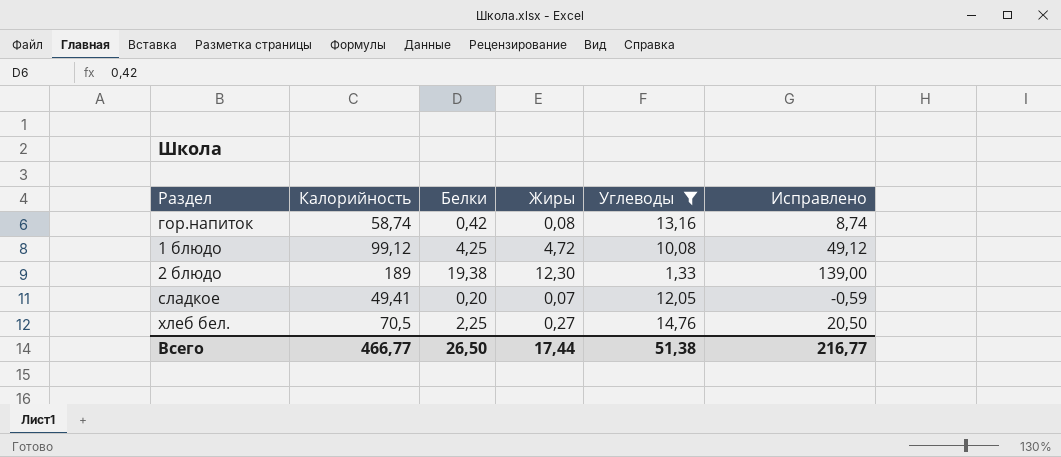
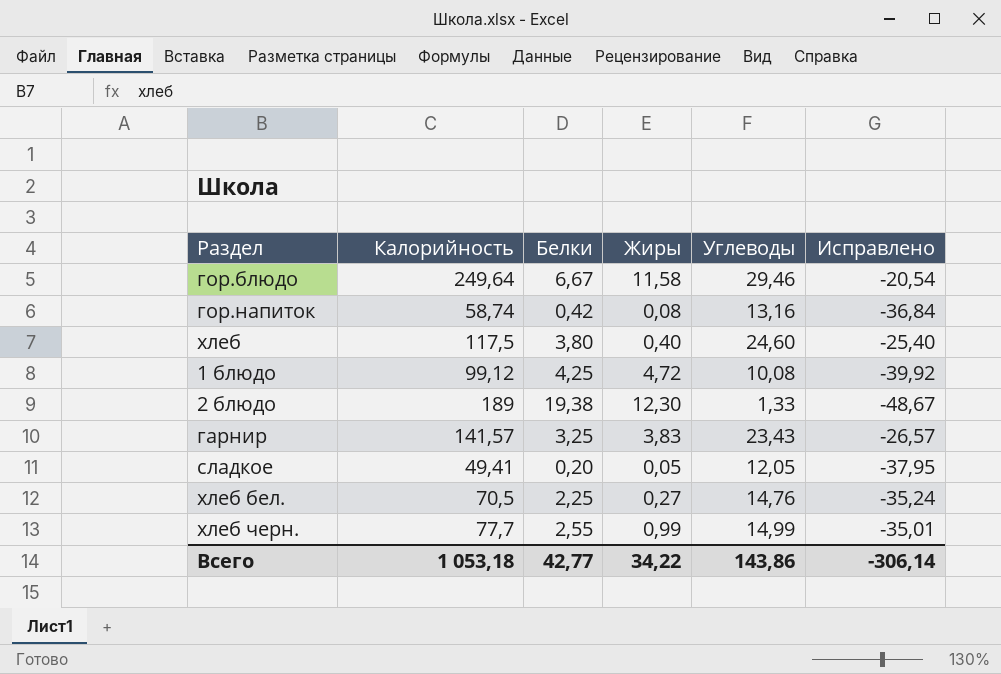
filter: Углеводы <= 14,76 -> none
column Исправлено | formula: [Калорийность] - 50 -> [Углеводы] - 50
сладкое | Жиры: 0,07 -> 0,05
Всего | Калорийность: 466,77 -> 1 053,18
Всего | Белки: 26,50 -> 42,77
Всего | Жиры: 17,44 -> 34,22
Всего | Углеводы: 51,38 -> 143,86
Всего | Исправлено: 216,77 -> -306,14

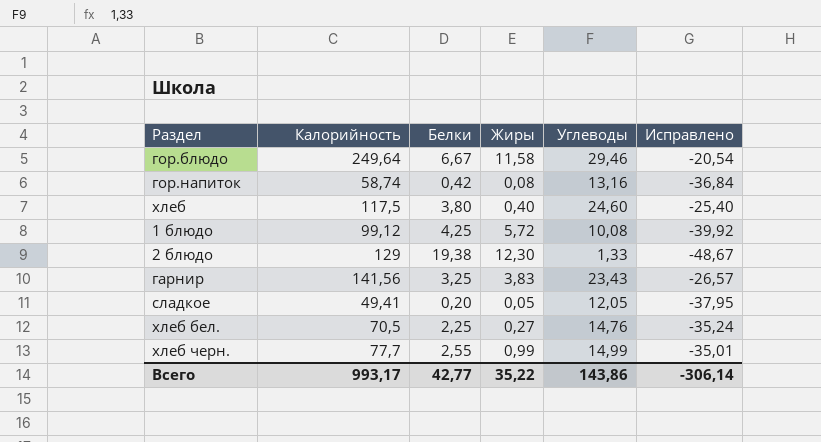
1 блюдо | Жиры: 4,72 -> 5,72
2 блюдо | Калорийность: 189 -> 129
гарнир | Калорийность: 141,57 -> 141,56
Всего | Калорийность: 1 053,18 -> 993,17
Всего | Жиры: 34,22 -> 35,22

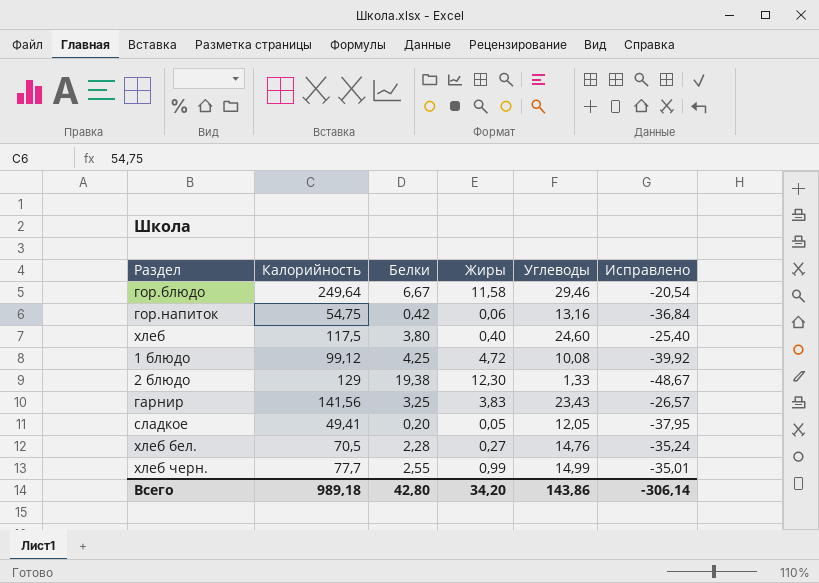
гор.напиток | Калорийность: 58,74 -> 54,75
гор.напиток | Жиры: 0,08 -> 0,06
1 блюдо | Жиры: 5,72 -> 4,72
хлеб бел. | Белки: 2,25 -> 2,28
Всего | Калорийность: 993,17 -> 989,18
Всего | Белки: 42,77 -> 42,80
Всего | Жиры: 35,22 -> 34,20

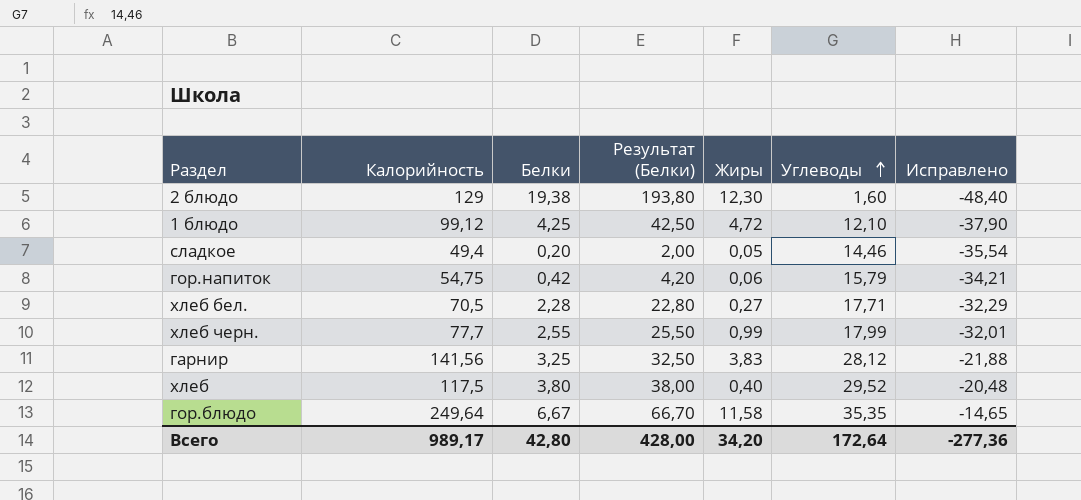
row order: none -> Углеводы ascending
column Результат (Белки) | formula: none -> [Белки] * 10
2 блюдо | Углеводы: 1,33 -> 1,60
2 блюдо | Исправлено: -48,67 -> -48,40
1 блюдо | Углеводы: 10,08 -> 12,10
1 блюдо | Исправлено: -39,92 -> -37,90
сладкое | Калорийность: 49,41 -> 49,4
сладкое | Углеводы: 12,05 -> 14,46
сладкое | Исправлено: -37,95 -> -35,54
гор.напиток | Углеводы: 13,16 -> 15,79
гор.напиток | Исправлено: -36,84 -> -34,21
хлеб бел. | Углеводы: 14,76 -> 17,71
хлеб бел. | Исправлено: -35,24 -> -32,29
хлеб черн. | Углеводы: 14,99 -> 17,99
хлеб черн. | Исправлено: -35,01 -> -32,01
гарнир | Углеводы: 23,43 -> 28,12
гарнир | Исправлено: -26,57 -> -21,88
хлеб | Углеводы: 24,60 -> 29,52
хлеб | Исправлено: -25,40 -> -20,48
гор.блюдо | Углеводы: 29,46 -> 35,35
гор.блюдо | Исправлено: -20,54 -> -14,65
Всего | Калорийность: 989,18 -> 989,17
Всего | Углеводы: 143,86 -> 172,64
Всего | Исправлено: -306,14 -> -277,36

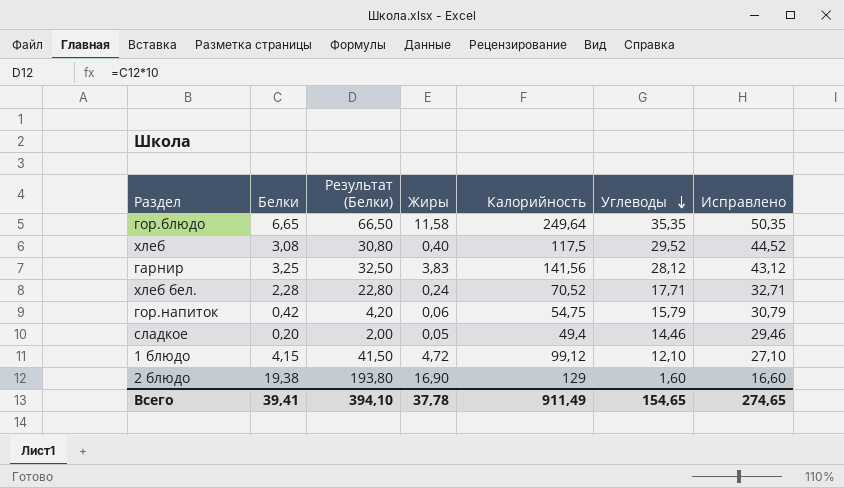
row order: Углеводы ascending -> Углеводы descending
column Калорийность | position: 2 -> 5
column Исправлено | formula: [Углеводы] - 50 -> [Углеводы] + 15
row хлеб черн.: 77,7 | 2,55 | 25,50 | 0,99 | 17,99 | -32,01 -> none
гор.блюдо | Белки: 6,67 -> 6,65
гор.блюдо | Результат (Белки): 66,70 -> 66,50
хлеб | Белки: 3,80 -> 3,08
хлеб | Результат (Белки): 38,00 -> 30,80
хлеб бел. | Жиры: 0,27 -> 0,24
хлеб бел. | Калорийность: 70,5 -> 70,52
1 блюдо | Белки: 4,25 -> 4,15
1 блюдо | Результат (Белки): 42,50 -> 41,50
2 блюдо | Жиры: 12,30 -> 16,90
Всего | Белки: 42,80 -> 39,41
Всего | Результат (Белки): 428,00 -> 394,10
Всего | Жиры: 34,20 -> 37,78
Всего | Калорийность: 989,17 -> 911,49
Всего | Углеводы: 172,64 -> 154,65
Всего | Исправлено: -277,36 -> 274,65

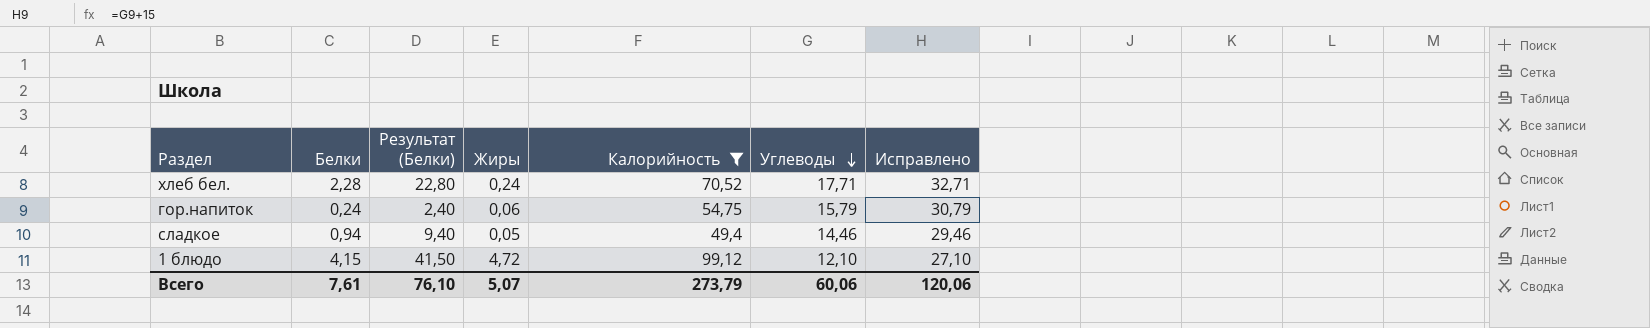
filter: none -> Калорийность <= 99,12
гор.напиток | Белки: 0,42 -> 0,24
гор.напиток | Результат (Белки): 4,20 -> 2,40
сладкое | Белки: 0,20 -> 0,94
сладкое | Результат (Белки): 2,00 -> 9,40
Всего | Белки: 39,41 -> 7,61
Всего | Результат (Белки): 394,10 -> 76,10
Всего | Жиры: 37,78 -> 5,07
Всего | Калорийность: 911,49 -> 273,79
Всего | Углеводы: 154,65 -> 60,06
Всего | Исправлено: 274,65 -> 120,06

